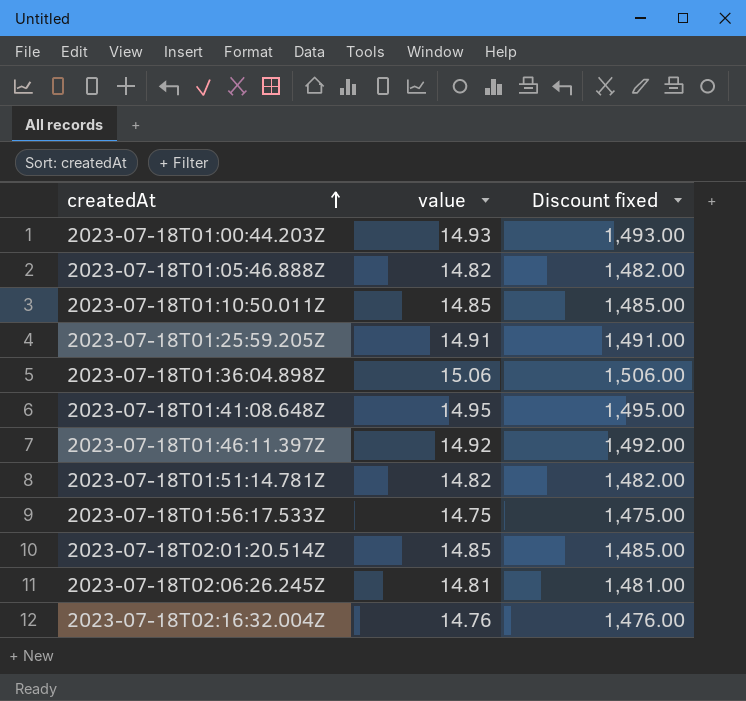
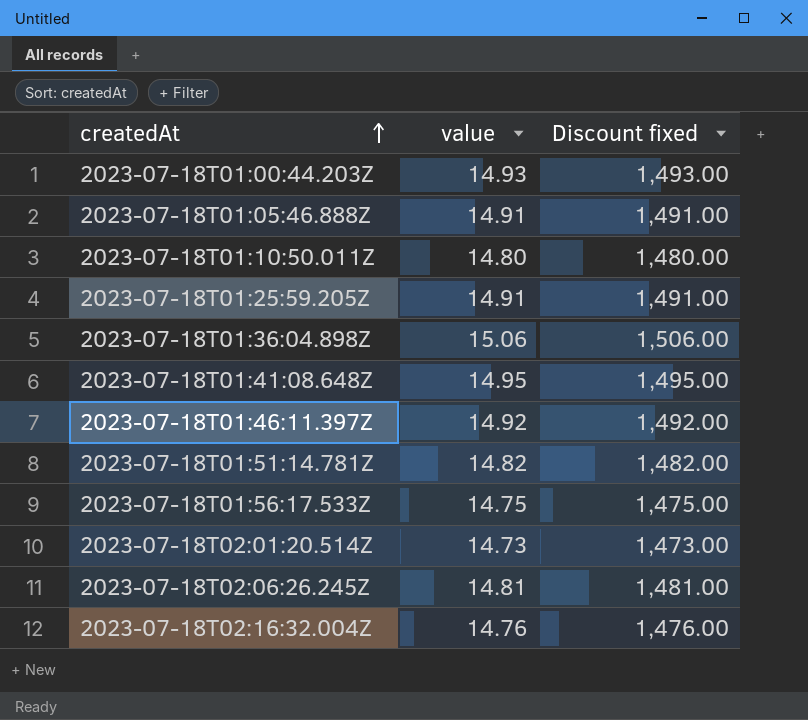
2023-07-18T01:05:46.888Z | value: 14.82 -> 14.91
2023-07-18T01:05:46.888Z | Discount fixed: 1,482.00 -> 1,491.00
2023-07-18T01:10:50.011Z | value: 14.85 -> 14.80
2023-07-18T01:10:50.011Z | Discount fixed: 1,485.00 -> 1,480.00
2023-07-18T02:01:20.514Z | value: 14.85 -> 14.73
2023-07-18T02:01:20.514Z | Discount fixed: 1,485.00 -> 1,473.00

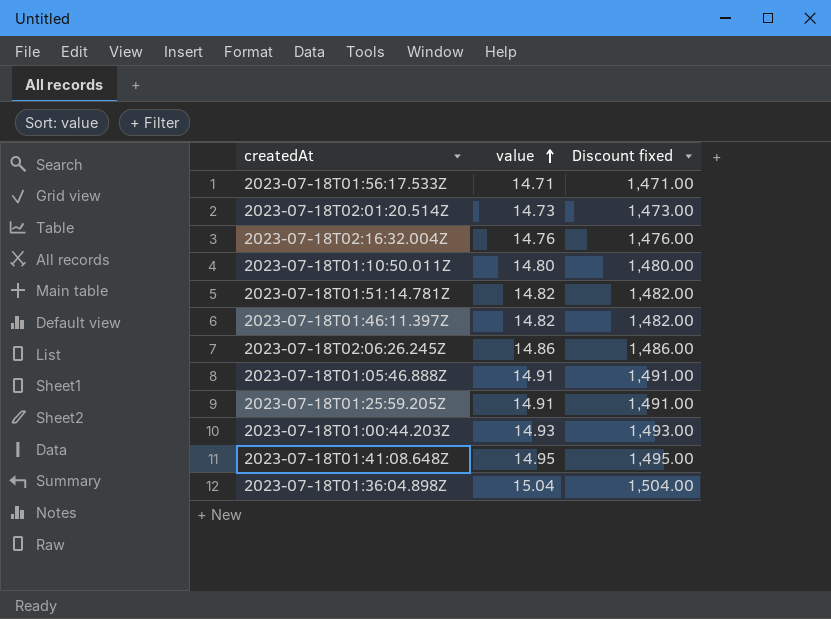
row order: createdAt ascending -> value ascending
2023-07-18T01:56:17.533Z | value: 14.75 -> 14.71
2023-07-18T01:56:17.533Z | Discount fixed: 1,475.00 -> 1,471.00
2023-07-18T01:46:11.397Z | value: 14.92 -> 14.82
2023-07-18T01:46:11.397Z | Discount fixed: 1,492.00 -> 1,482.00
2023-07-18T02:06:26.245Z | value: 14.81 -> 14.86
2023-07-18T02:06:26.245Z | Discount fixed: 1,481.00 -> 1,486.00
2023-07-18T01:36:04.898Z | value: 15.06 -> 15.04
2023-07-18T01:36:04.898Z | Discount fixed: 1,506.00 -> 1,504.00

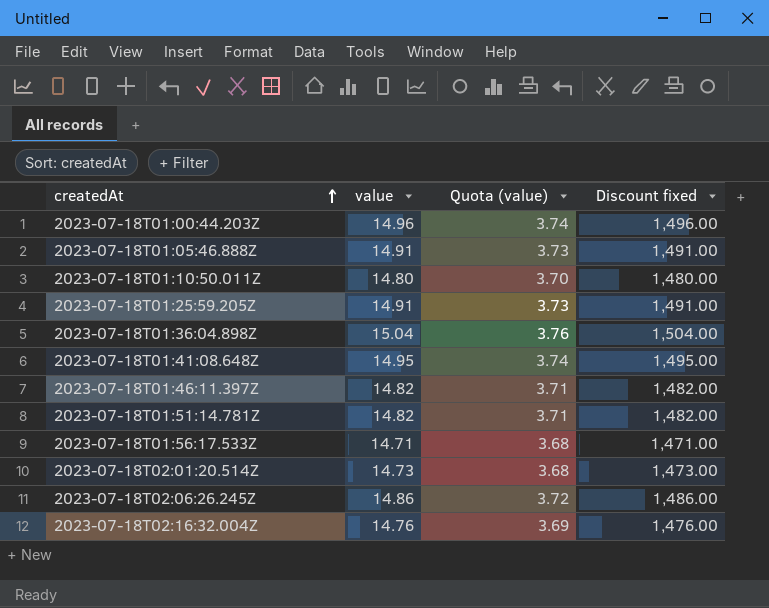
row order: value ascending -> createdAt ascending
column Quota (value) | formula: none -> [value] * 0.25
2023-07-18T01:00:44.203Z | value: 14.93 -> 14.96
2023-07-18T01:00:44.203Z | Discount fixed: 1,493.00 -> 1,496.00

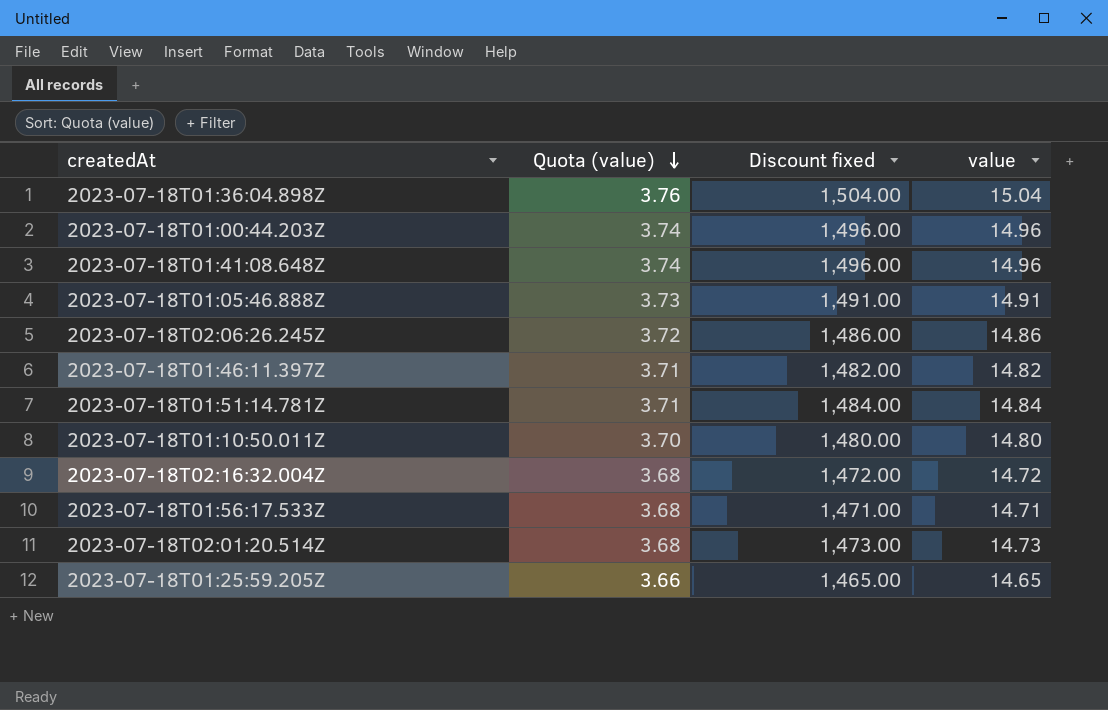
row order: createdAt ascending -> Quota (value) descending
column value | position: 2 -> 4
2023-07-18T01:41:08.648Z | Discount fixed: 1,495.00 -> 1,496.00
2023-07-18T01:41:08.648Z | value: 14.95 -> 14.96
2023-07-18T01:51:14.781Z | Discount fixed: 1,482.00 -> 1,484.00
2023-07-18T01:51:14.781Z | value: 14.82 -> 14.84
2023-07-18T02:16:32.004Z | Quota (value): 3.69 -> 3.68
2023-07-18T02:16:32.004Z | Discount fixed: 1,476.00 -> 1,472.00
2023-07-18T02:16:32.004Z | value: 14.76 -> 14.72
2023-07-18T01:25:59.205Z | Quota (value): 3.73 -> 3.66
2023-07-18T01:25:59.205Z | Discount fixed: 1,491.00 -> 1,465.00
2023-07-18T01:25:59.205Z | value: 14.91 -> 14.65

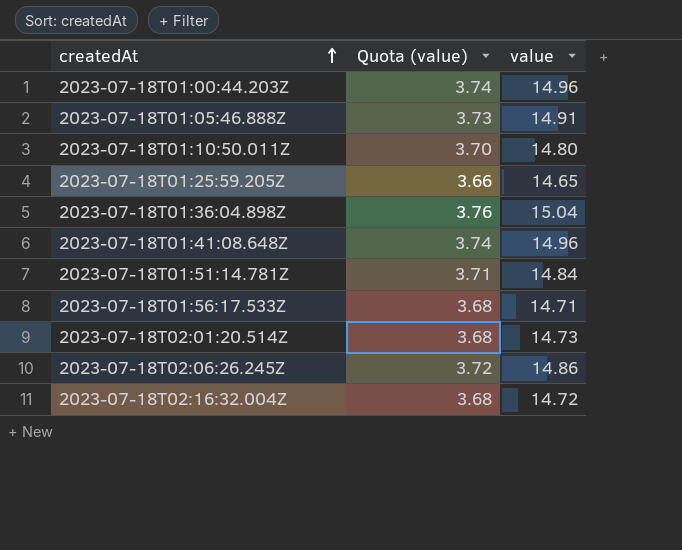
row order: Quota (value) descending -> createdAt ascending
column Discount fixed | formula: [value] * 100 -> none
row 2023-07-18T01:46:11.397Z: 3.71 | 1,482.00 | 14.82 -> none

